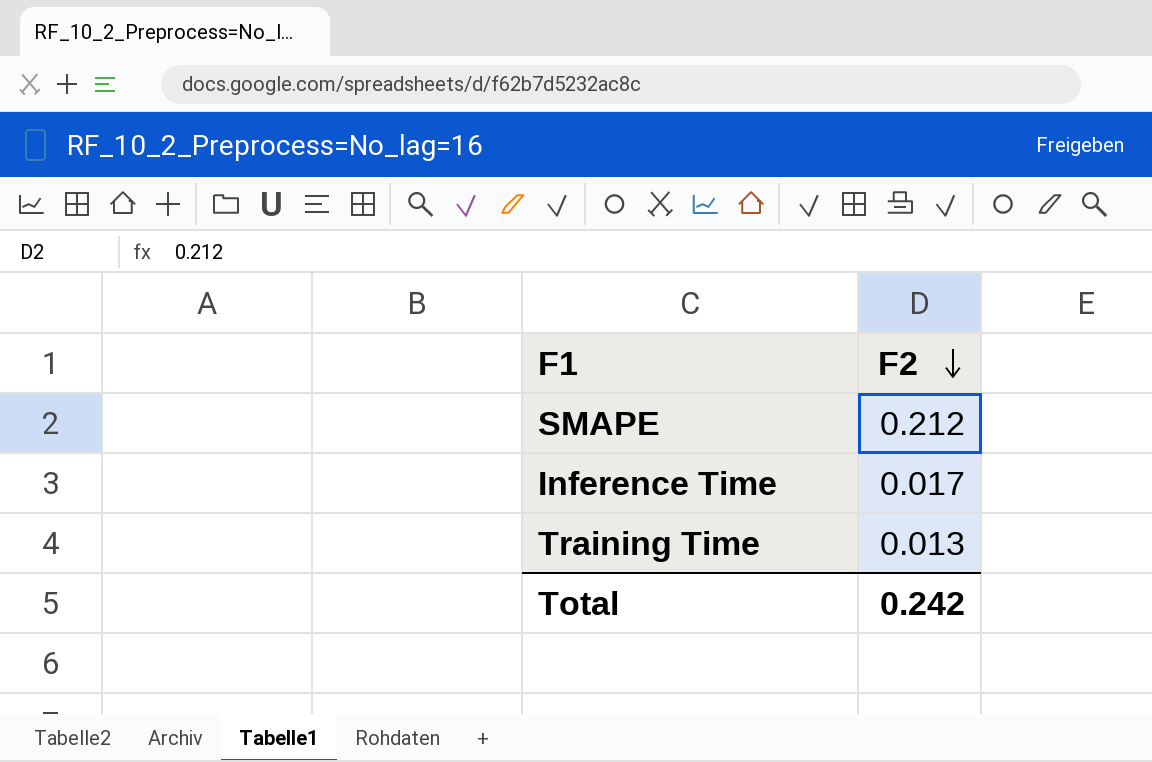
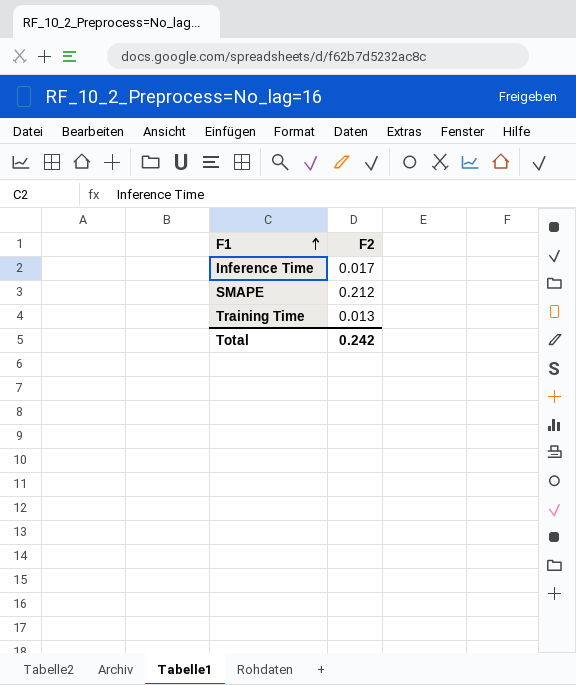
row order: F2 descending -> F1 ascending

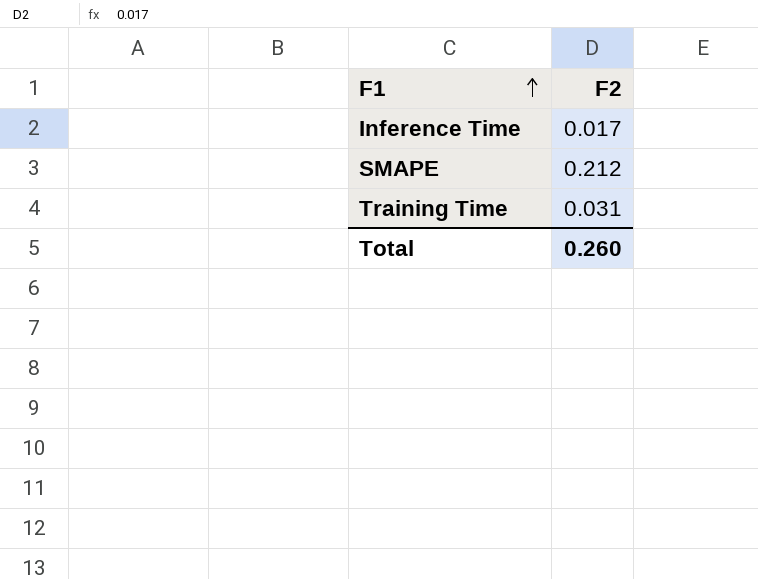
Training Time | F2: 0.013 -> 0.031
Total | F2: 0.242 -> 0.260

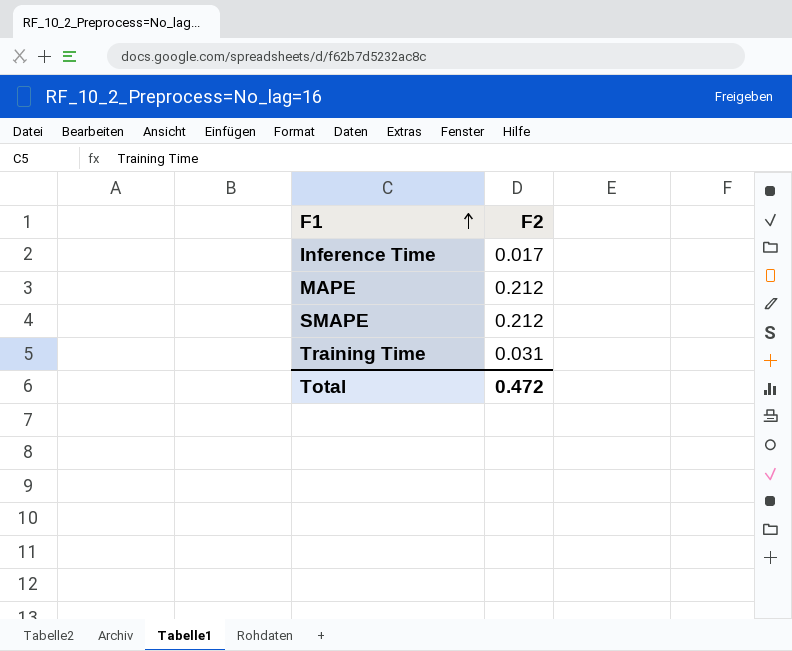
row MAPE: none -> 0.212
Total | F2: 0.260 -> 0.472

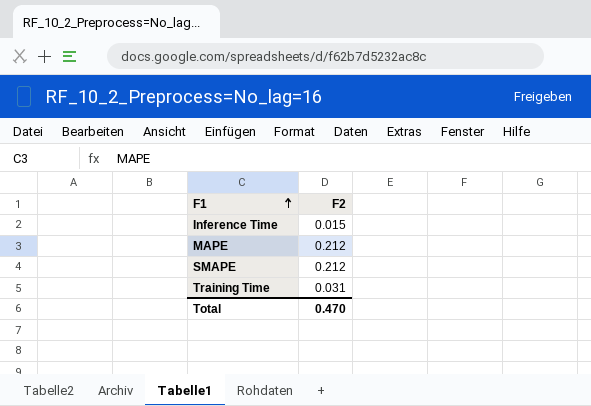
Inference Time | F2: 0.017 -> 0.015
Total | F2: 0.472 -> 0.470

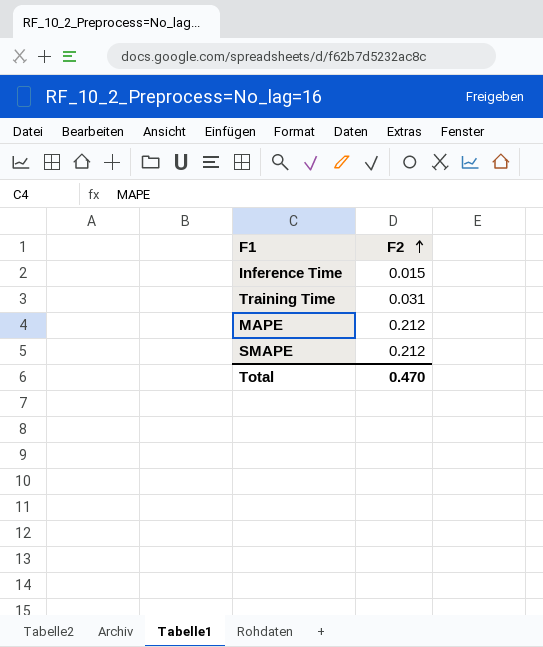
row order: F1 ascending -> F2 ascending

